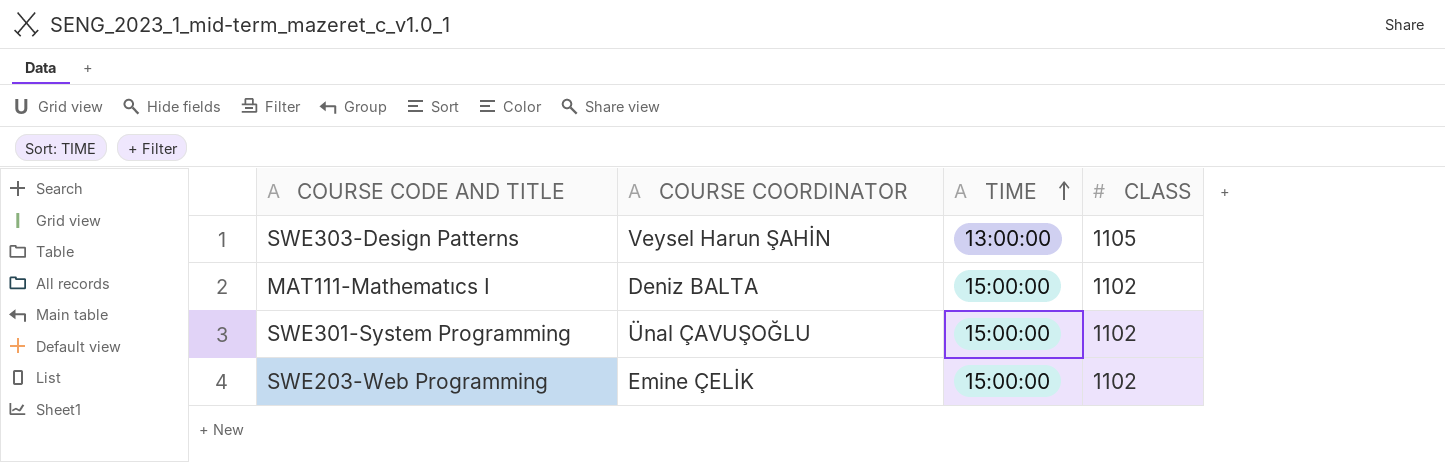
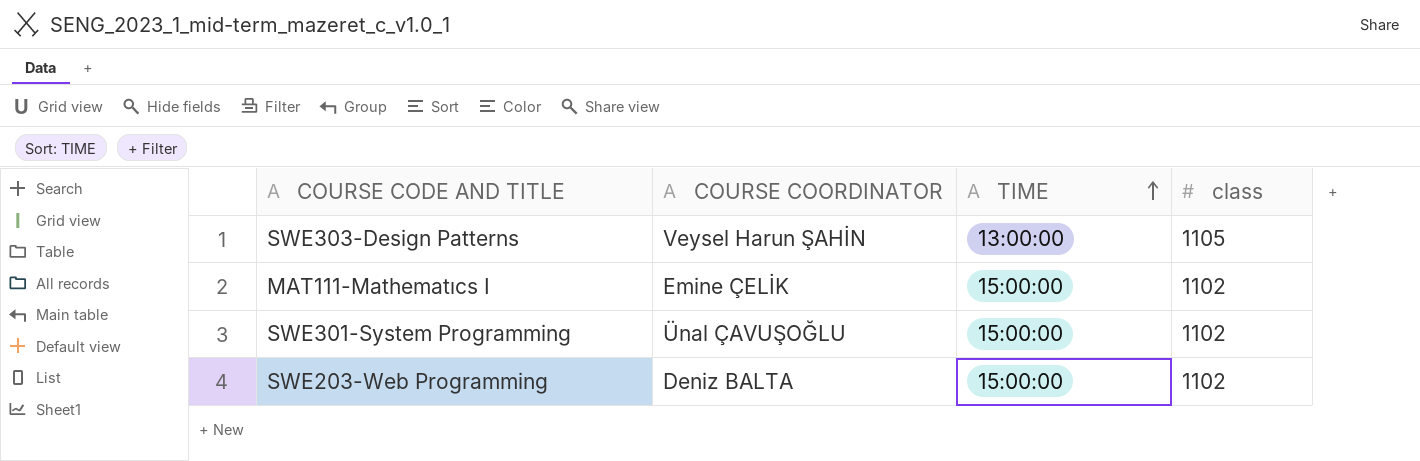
column name: CLASS -> class
MAT111-Mathematıcs I | COURSE COORDINATOR: Deniz BALTA -> Emine ÇELİK
SWE203-Web Programming | COURSE COORDINATOR: Emine ÇELİK -> Deniz BALTA

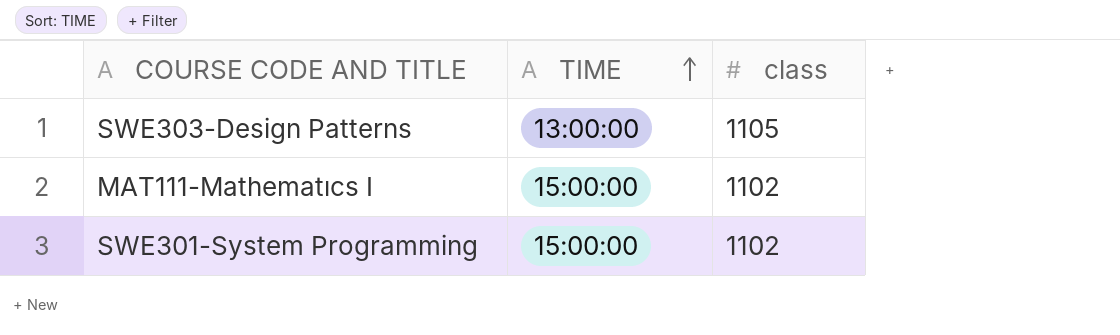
column COURSE COORDINATOR | position: 2 -> none
row SWE203-Web Programming: Deniz BALTA | 15:00:00 | 1102 -> none

